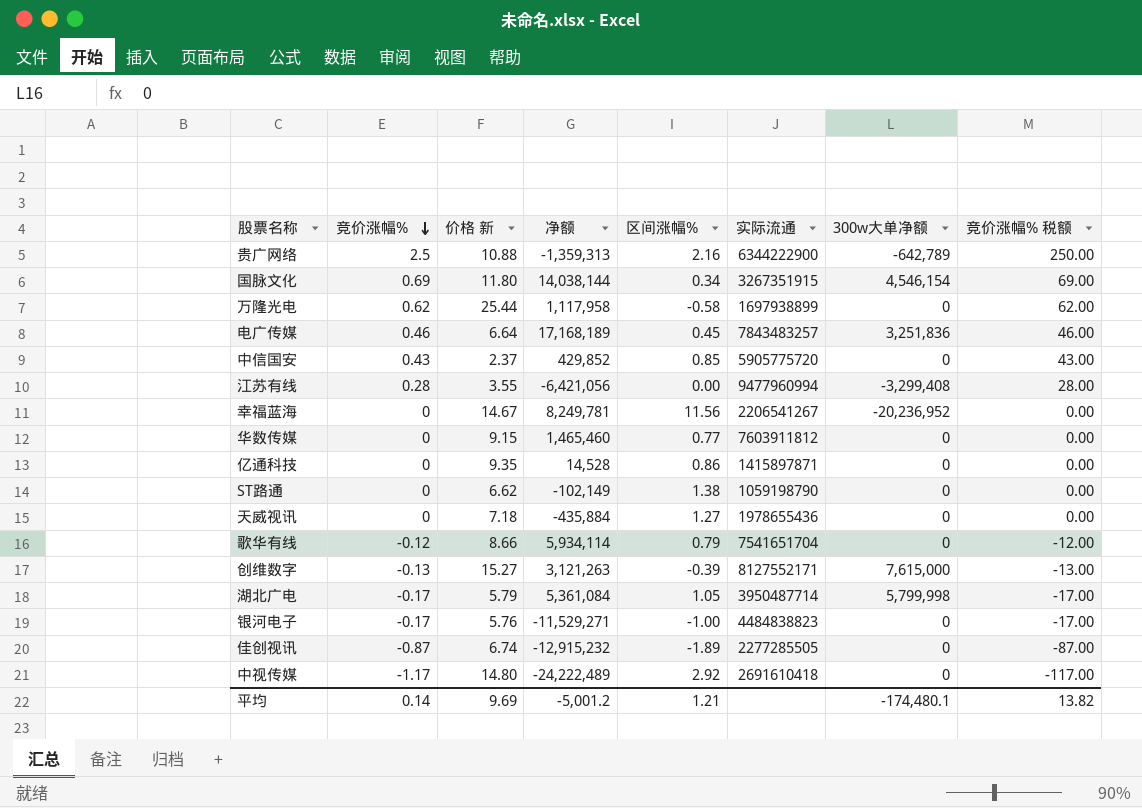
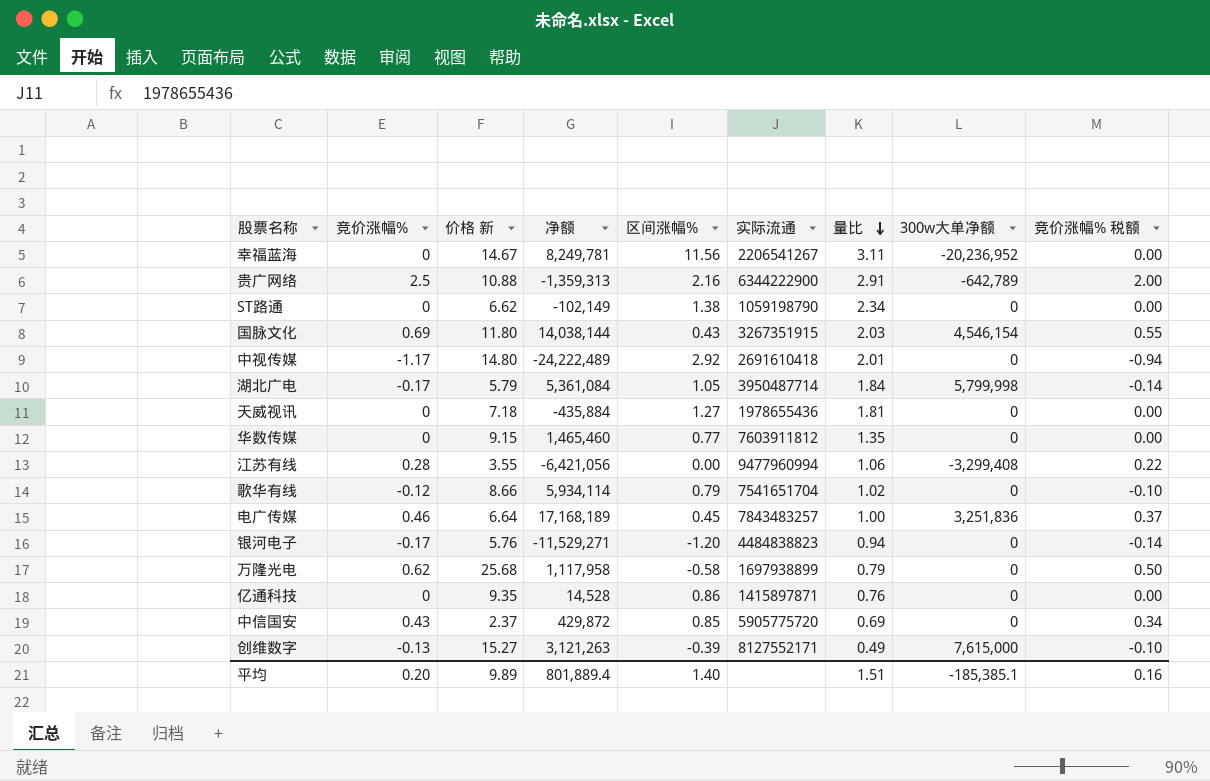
row order: 竞价涨幅% descending -> 量比 descending
column 量比 | position: none -> 7
column 竞价涨幅% 税额 | formula: [竞价涨幅%] * 100 -> [竞价涨幅%] * 0.8
row 佳创视讯: -0.87 | 6.74 | -12,915,232 | -1.89 | 2277285505 | 0 | -87.00 -> none
国脉文化 | 区间涨幅%: 0.34 -> 0.43
银河电子 | 区间涨幅%: -1.00 -> -1.20
万隆光电 | 价格 新: 25.44 -> 25.68
中信国安 | 净额: 429,852 -> 429,872
平均 | 竞价涨幅%: 0.14 -> 0.20
平均 | 价格 新: 9.69 -> 9.89
平均 | 净额: -5,001.2 -> 801,889.4
平均 | 区间涨幅%: 1.21 -> 1.40
平均 | 300w大单净额: -174,480.1 -> -185,385.1
平均 | 竞价涨幅% 税额: 13.82 -> 0.16

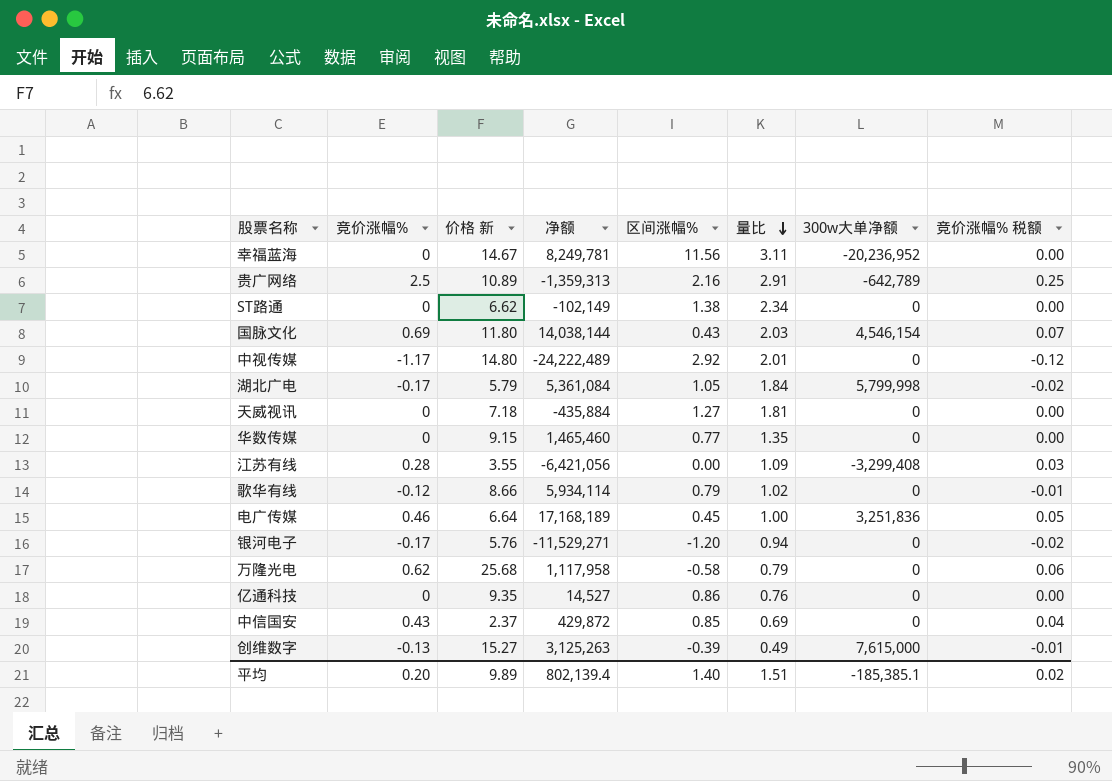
column 实际流通 | position: 6 -> none
column 竞价涨幅% 税额 | formula: [竞价涨幅%] * 0.8 -> [竞价涨幅%] * 0.1
贵广网络 | 价格 新: 10.88 -> 10.89
江苏有线 | 量比: 1.06 -> 1.09
亿通科技 | 净额: 14,528 -> 14,527
创维数字 | 净额: 3,121,263 -> 3,125,263
平均 | 净额: 801,889.4 -> 802,139.4
平均 | 竞价涨幅% 税额: 0.16 -> 0.02

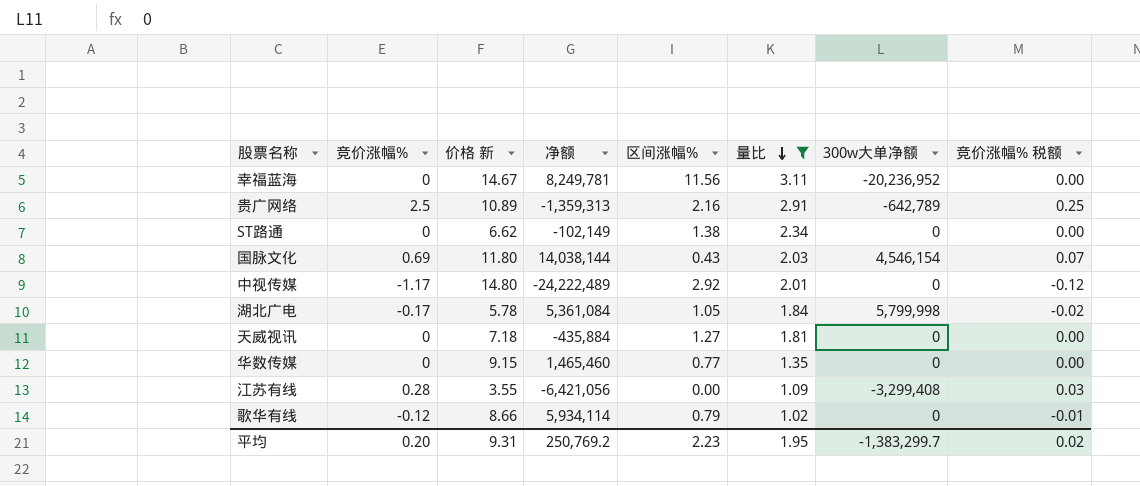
filter: none -> 量比 >= 1.02
湖北广电 | 价格 新: 5.79 -> 5.78
平均 | 价格 新: 9.89 -> 9.31
平均 | 净额: 802,139.4 -> 250,769.2
平均 | 区间涨幅%: 1.40 -> 2.23
平均 | 量比: 1.51 -> 1.95
平均 | 300w大单净额: -185,385.1 -> -1,383,299.7

